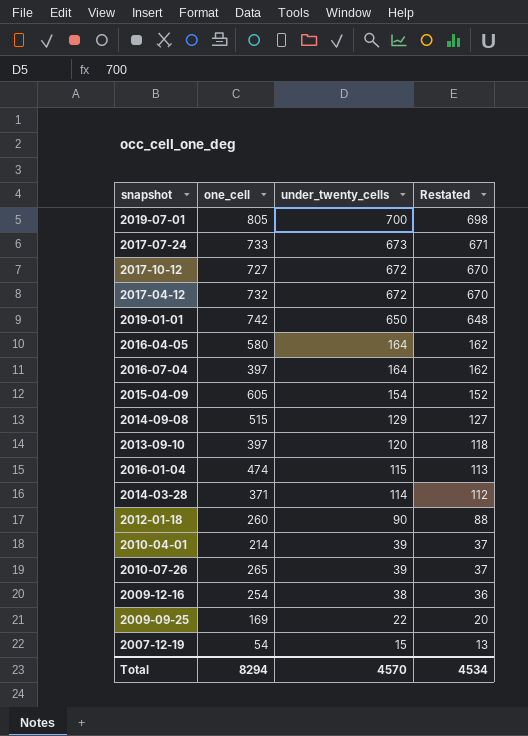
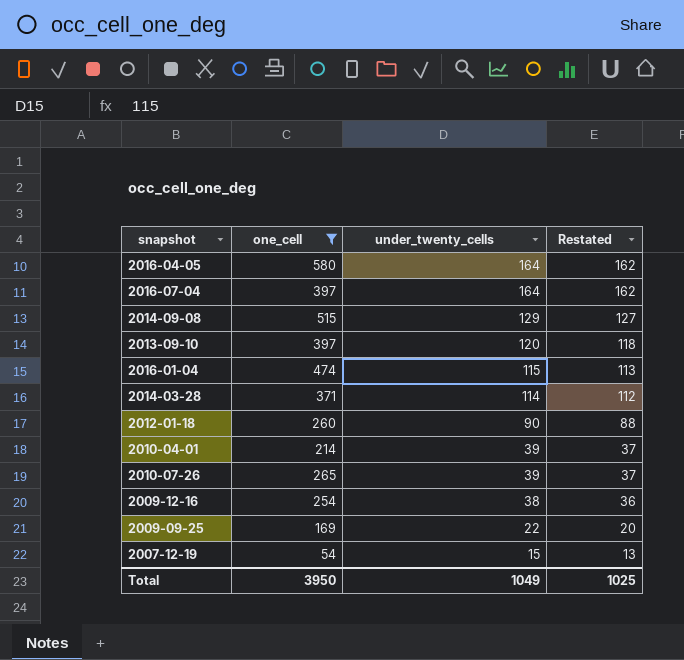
filter: none -> one_cell <= 580
Total | one_cell: 8294 -> 3950
Total | under_twenty_cells: 4570 -> 1049
Total | Restated: 4534 -> 1025

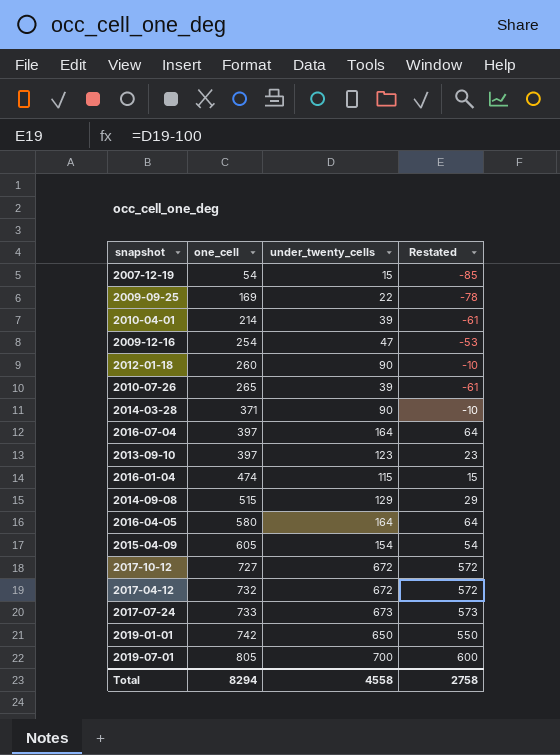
filter: one_cell <= 580 -> none
row order: under_twenty_cells descending -> one_cell ascending
column Restated | formula: [under_twenty_cells] - 2 -> [under_twenty_cells] - 100
2009-12-16 | under_twenty_cells: 38 -> 47
2014-03-28 | under_twenty_cells: 114 -> 90
2013-09-10 | under_twenty_cells: 120 -> 123
Total | one_cell: 3950 -> 8294
Total | under_twenty_cells: 1049 -> 4558
Total | Restated: 1025 -> 2758

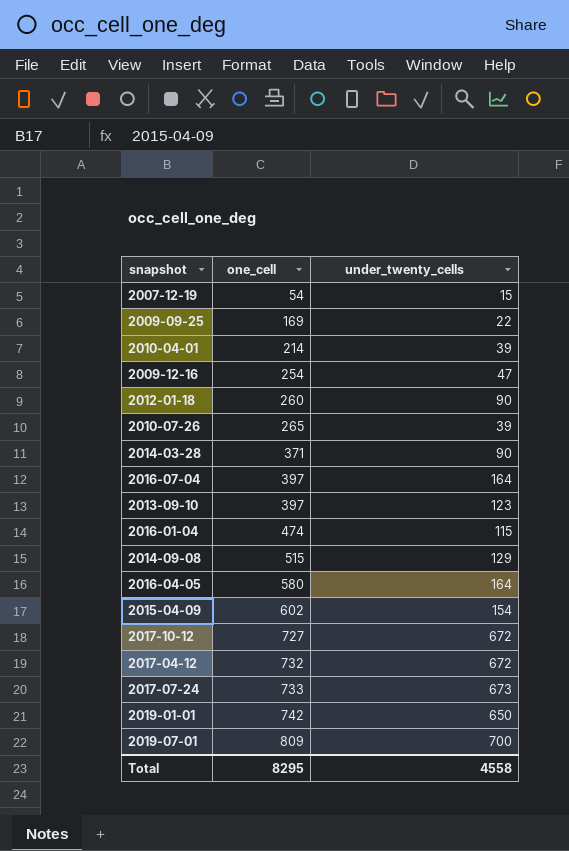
column Restated | formula: [under_twenty_cells] - 100 -> none
2015-04-09 | one_cell: 605 -> 602
2019-07-01 | one_cell: 805 -> 809
Total | one_cell: 8294 -> 8295

